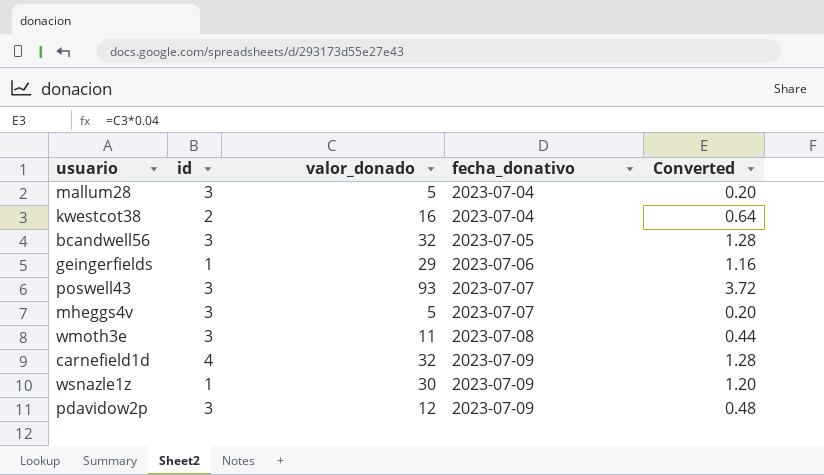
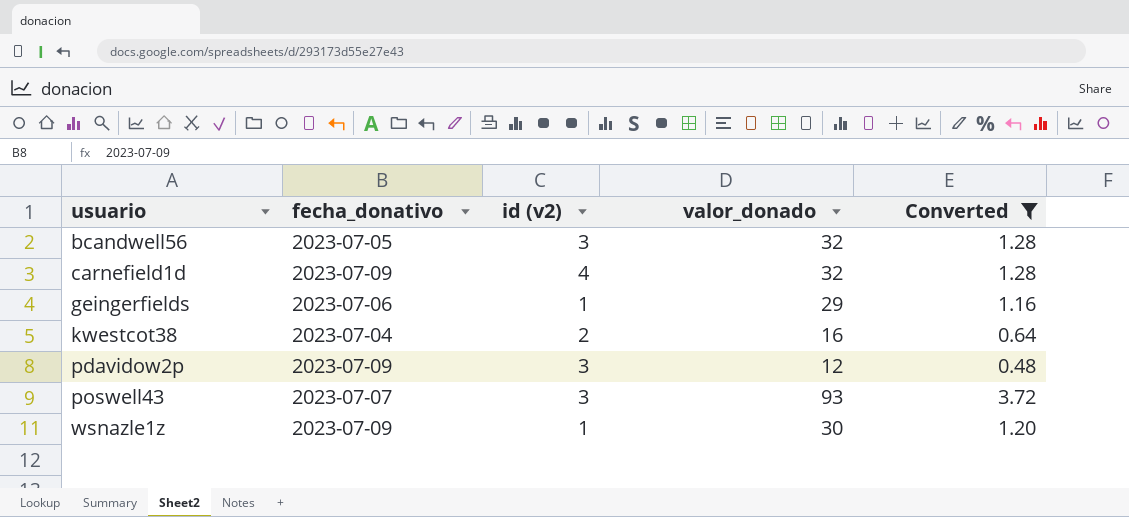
filter: none -> Converted >= 0.48
row order: fecha_donativo ascending -> usuario ascending
column fecha_donativo | position: 4 -> 2
column name: id -> id (v2)

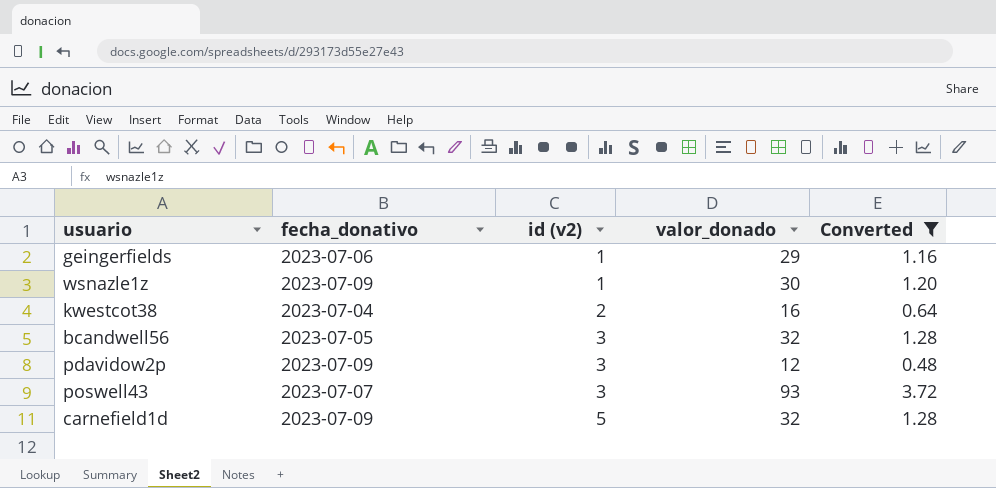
row order: usuario ascending -> id (v2) ascending
carnefield1d | id (v2): 4 -> 5

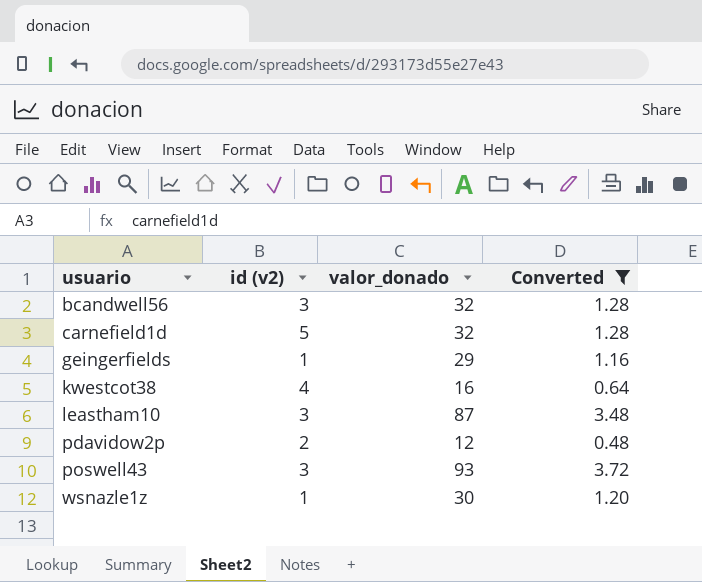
row order: id (v2) ascending -> usuario ascending
column fecha_donativo | position: 2 -> none
kwestcot38 | id (v2): 2 -> 4
row leastham10: none -> 3 | 87 | 3.48
pdavidow2p | id (v2): 3 -> 2

